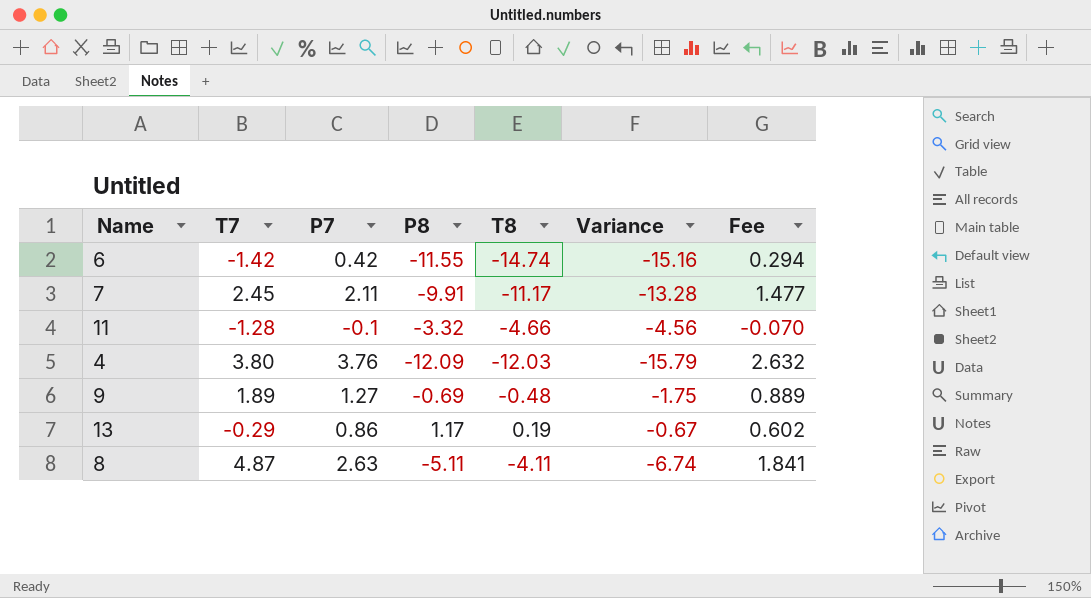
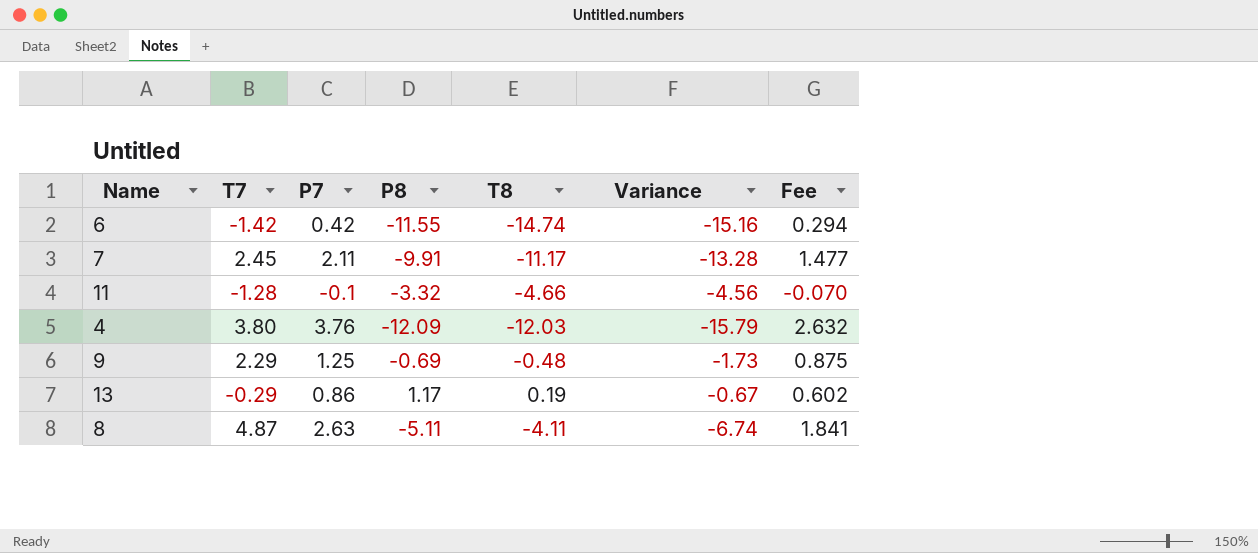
9 | T7: 1.89 -> 2.29
9 | P7: 1.27 -> 1.25
9 | Variance: -1.75 -> -1.73
9 | Fee: 0.889 -> 0.875

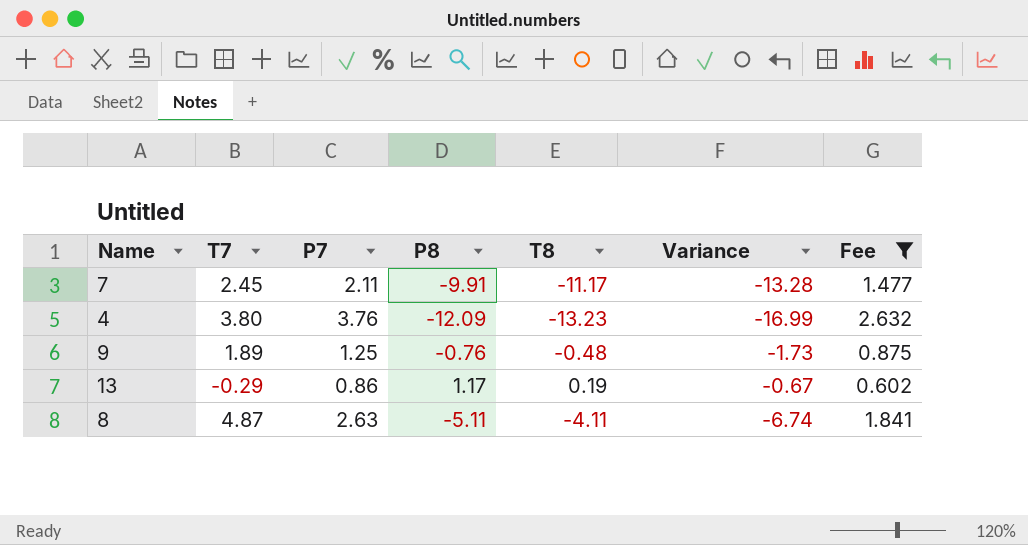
filter: none -> Fee >= 0.602
4 | T8: -12.03 -> -13.23
4 | Variance: -15.79 -> -16.99
9 | T7: 2.29 -> 1.89
9 | P8: -0.69 -> -0.76

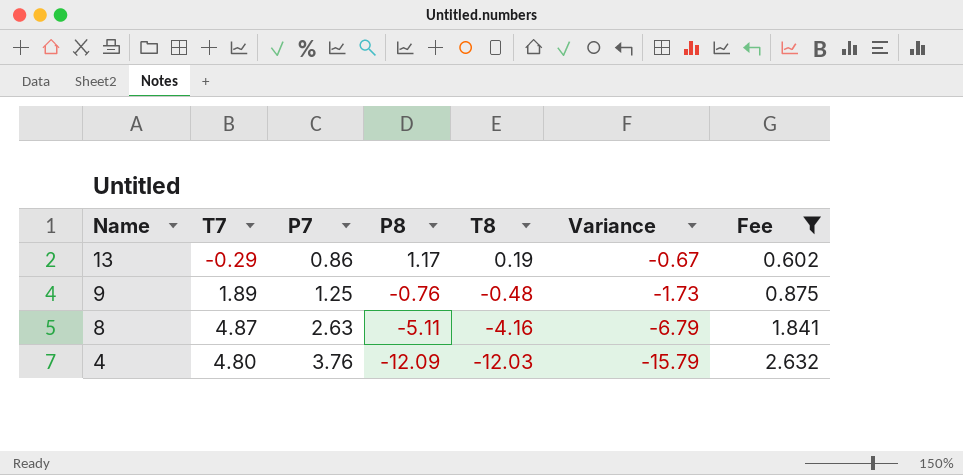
row order: none -> Name descending
row 7: 2.45 | 2.11 | -9.91 | -11.17 | -13.28 | 1.477 -> none
8 | T8: -4.11 -> -4.16
8 | Variance: -6.74 -> -6.79
4 | T7: 3.80 -> 4.80
4 | T8: -13.23 -> -12.03
4 | Variance: -16.99 -> -15.79

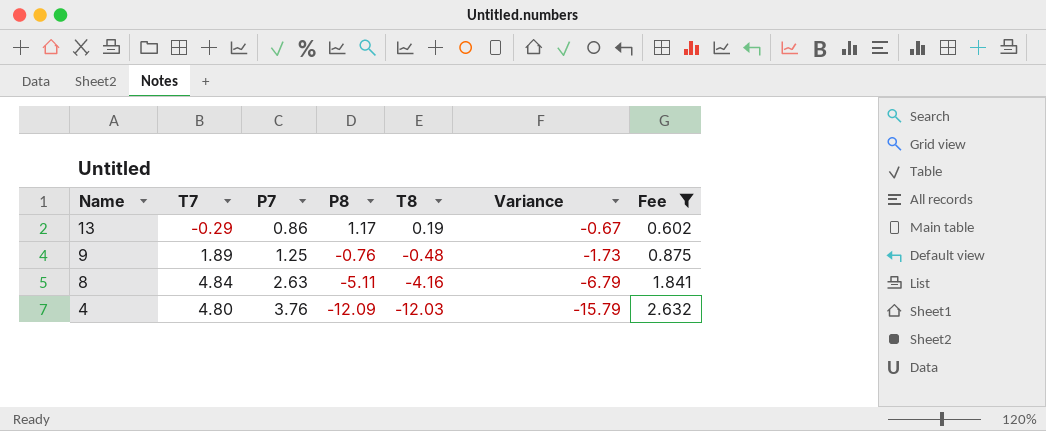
8 | T7: 4.87 -> 4.84

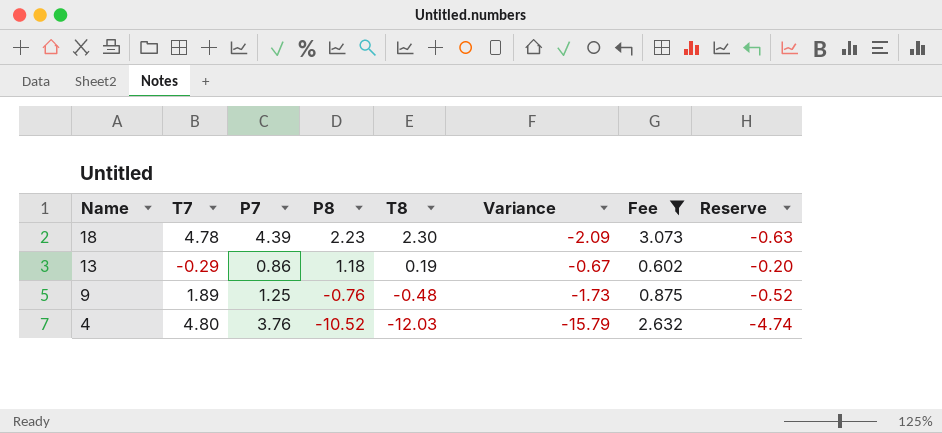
column Reserve | formula: none -> [Variance] * 0.3
row 8: 4.84 | 2.63 | -5.11 | -4.16 | -6.79 | 1.841 -> none
row 18: none -> 4.78 | 4.39 | 2.23 | 2.30 | -2.09 | 3.073 | -0.63
13 | P8: 1.17 -> 1.18
4 | P8: -12.09 -> -10.52

